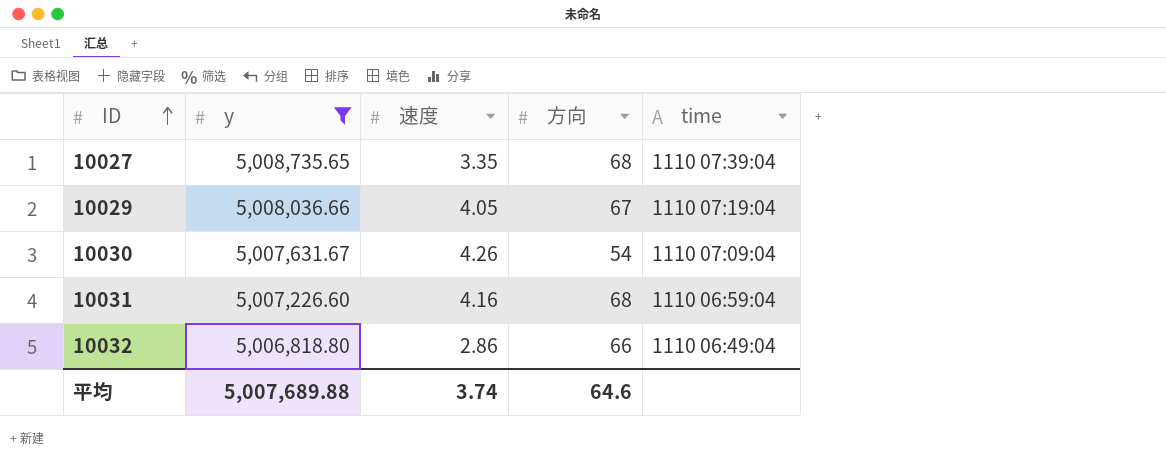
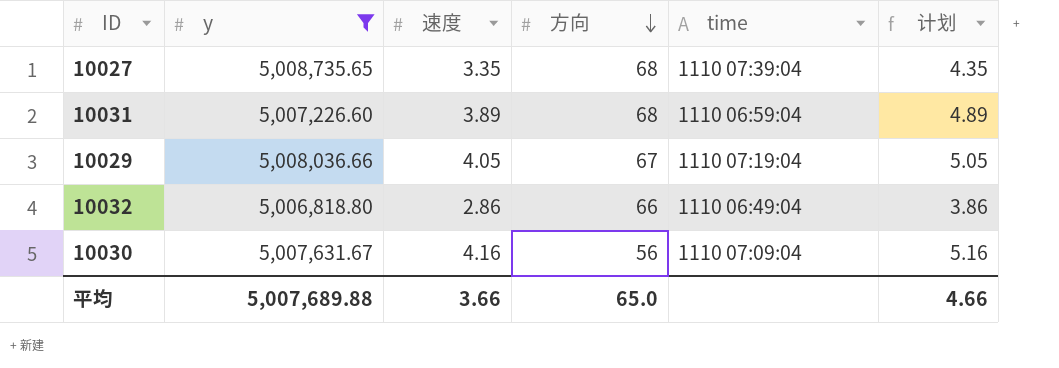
row order: ID ascending -> 方向 descending
column 计划 | formula: none -> [速度] + 1
10031 | 速度: 4.16 -> 3.89
10030 | 速度: 4.26 -> 4.16
10030 | 方向: 54 -> 56
平均 | 速度: 3.74 -> 3.66
平均 | 方向: 64.6 -> 65.0

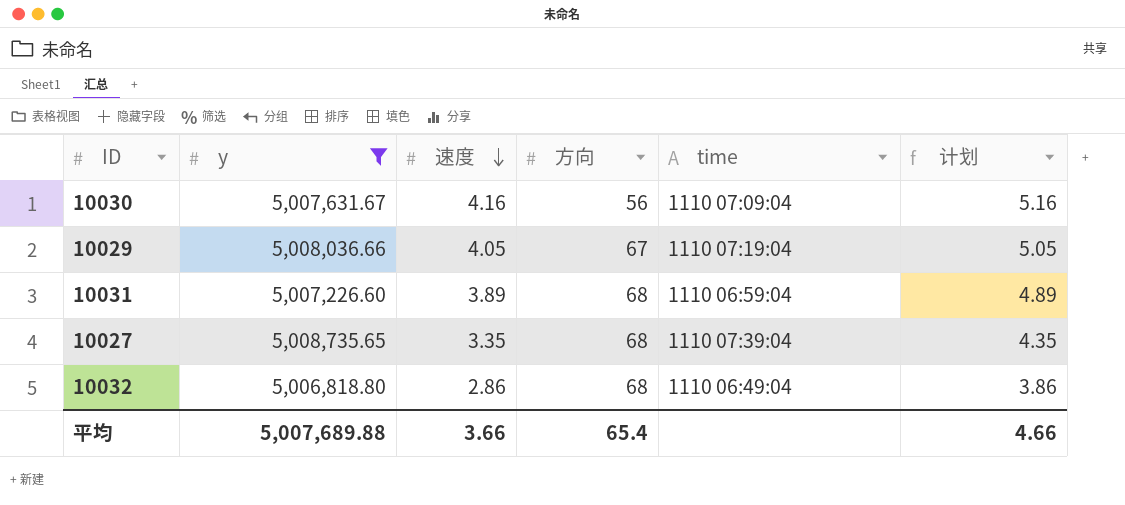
row order: 方向 descending -> 速度 descending
10032 | 方向: 66 -> 68
平均 | 方向: 65.0 -> 65.4

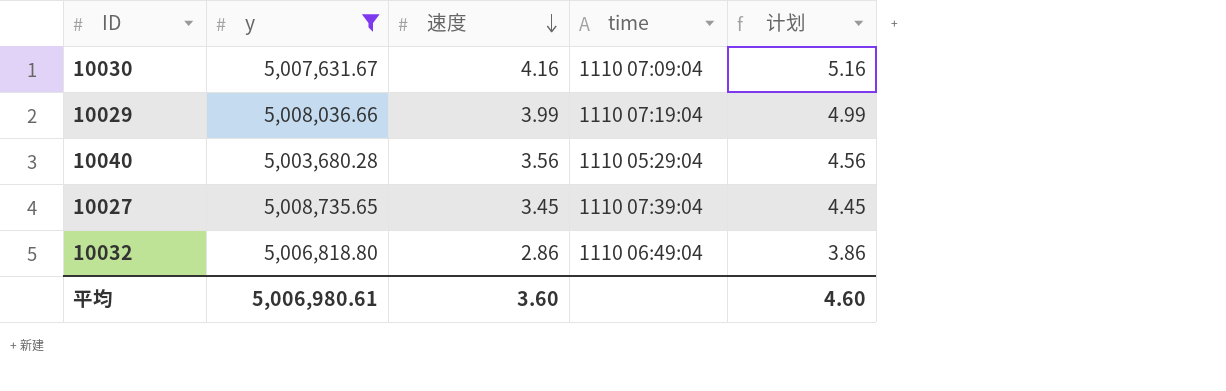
column 方向 | position: 4 -> none
row 10031: 5,007,226.60 | 3.89 | 68 | 1110 06:59:04 | 4.89 -> none
10029 | 速度: 4.05 -> 3.99
10029 | 计划: 5.05 -> 4.99
row 10040: none -> 5,003,680.28 | 3.56 | 1110 05:29:04 | 4.56
10027 | 速度: 3.35 -> 3.45
10027 | 计划: 4.35 -> 4.45
平均 | y: 5,007,689.88 -> 5,006,980.61
平均 | 速度: 3.66 -> 3.60
平均 | 计划: 4.66 -> 4.60

